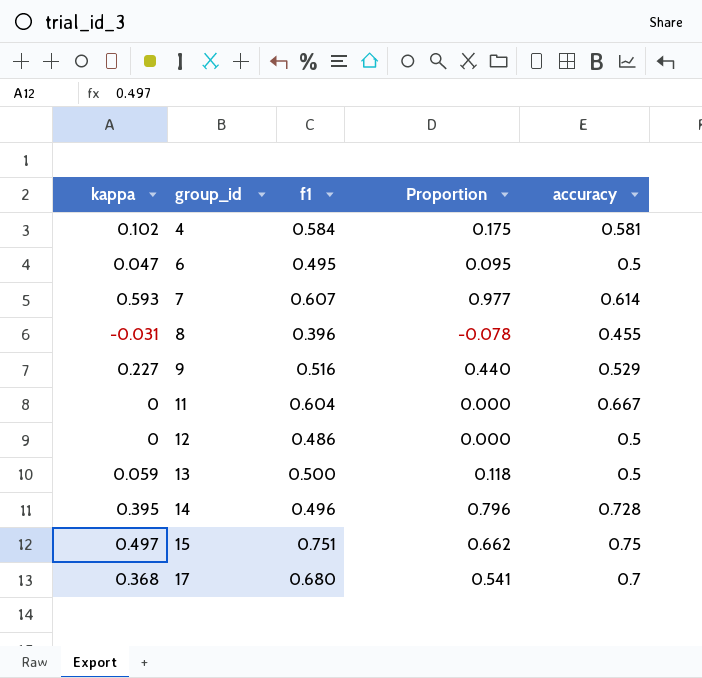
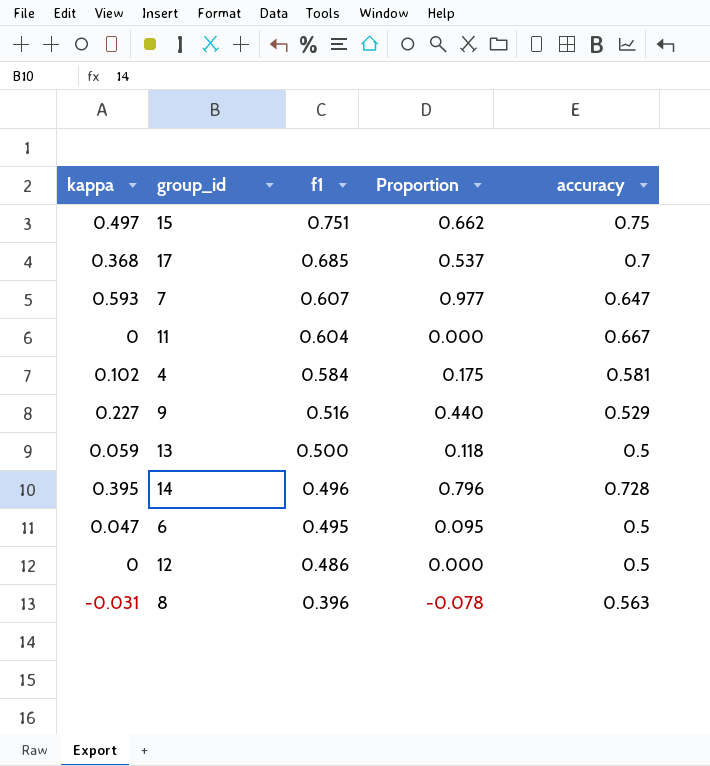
row order: group_id ascending -> f1 descending
17 | f1: 0.680 -> 0.685
17 | Proportion: 0.541 -> 0.537
7 | accuracy: 0.614 -> 0.647
8 | accuracy: 0.455 -> 0.563

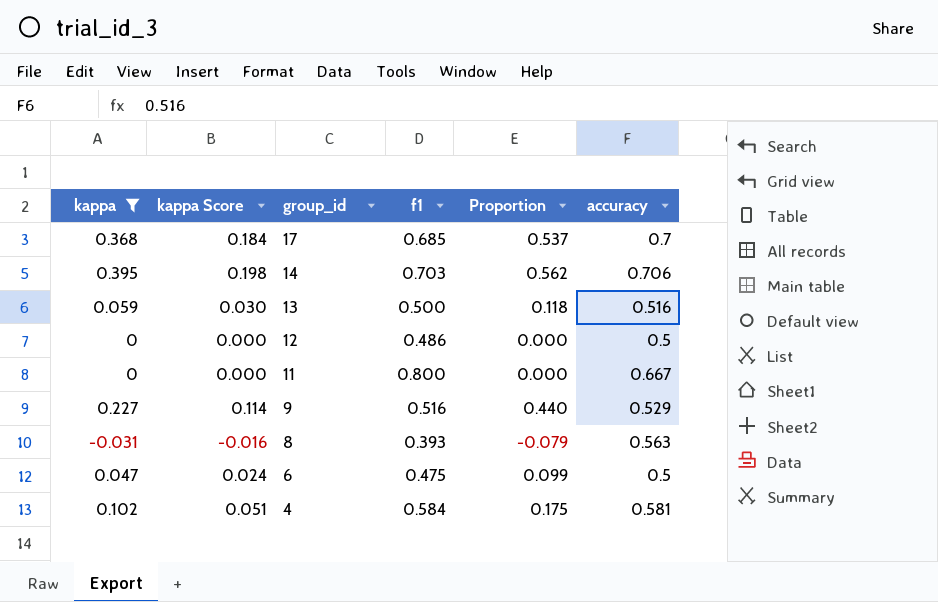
filter: none -> kappa <= 0.395
row order: f1 descending -> group_id descending
column kappa Score | formula: none -> [kappa] * 0.5
14 | f1: 0.496 -> 0.703
14 | Proportion: 0.796 -> 0.562
14 | accuracy: 0.728 -> 0.706
13 | accuracy: 0.5 -> 0.516
11 | f1: 0.604 -> 0.800
8 | f1: 0.396 -> 0.393
8 | Proportion: -0.078 -> -0.079
6 | f1: 0.495 -> 0.475
6 | Proportion: 0.095 -> 0.099

